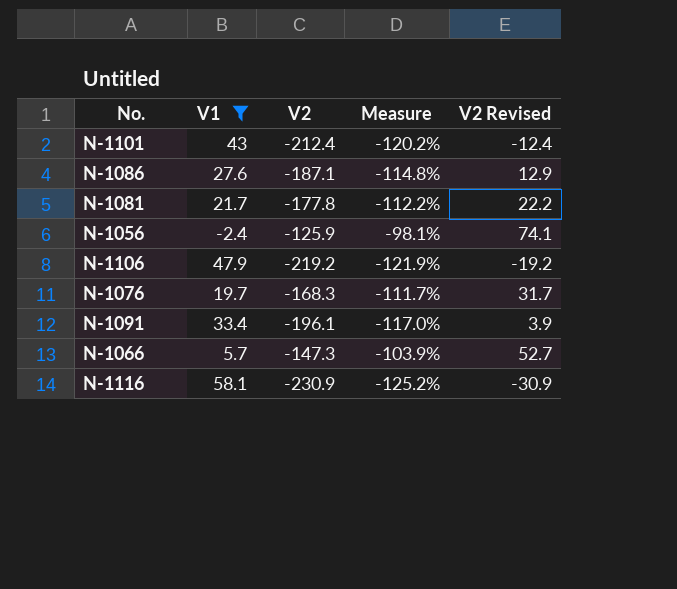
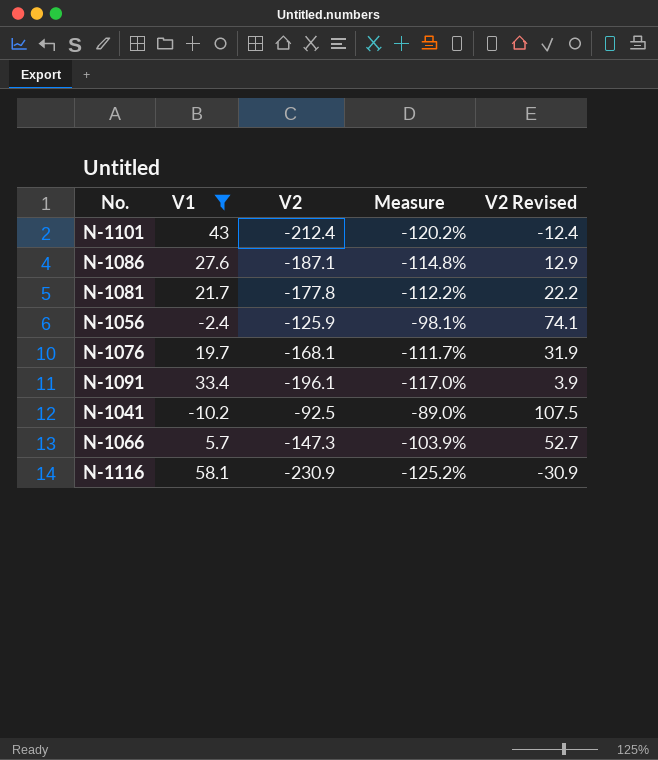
row N-1106: 47.9 | -219.2 | -121.9% | -19.2 -> none
N-1076 | V2: -168.3 -> -168.1
N-1076 | V2 Revised: 31.7 -> 31.9
row N-1041: none -> -10.2 | -92.5 | -89.0% | 107.5

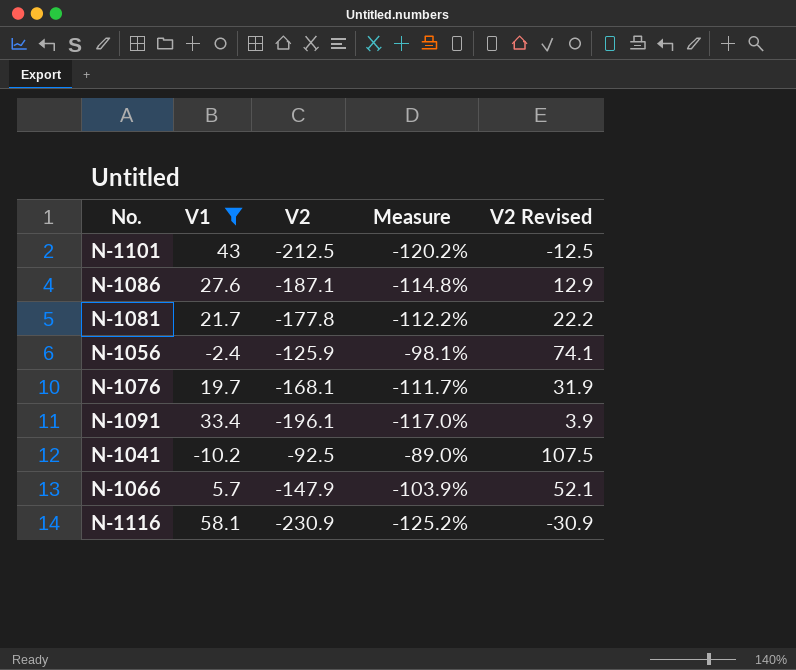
N-1101 | V2: -212.4 -> -212.5
N-1101 | V2 Revised: -12.4 -> -12.5
N-1066 | V2: -147.3 -> -147.9
N-1066 | V2 Revised: 52.7 -> 52.1

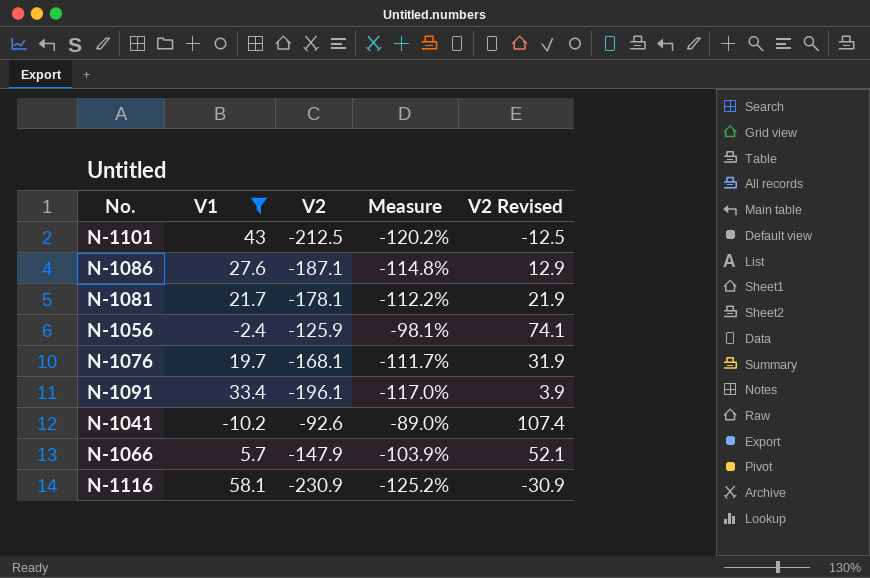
N-1081 | V2: -177.8 -> -178.1
N-1081 | V2 Revised: 22.2 -> 21.9
N-1041 | V2: -92.5 -> -92.6
N-1041 | V2 Revised: 107.5 -> 107.4

